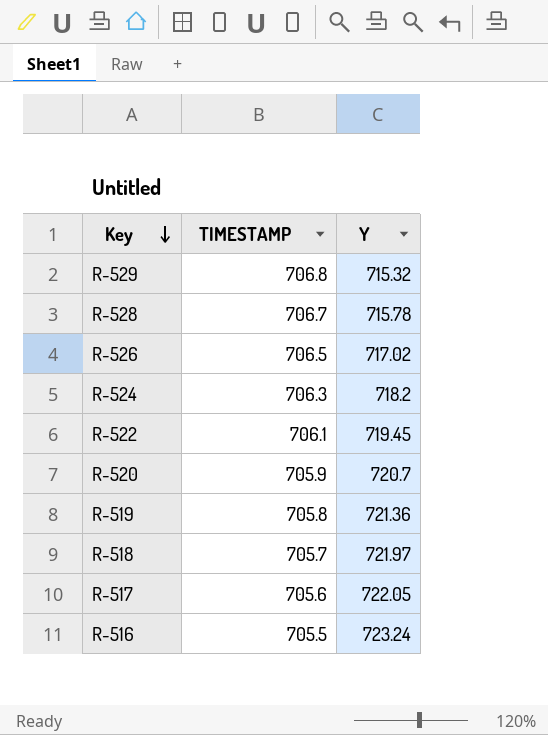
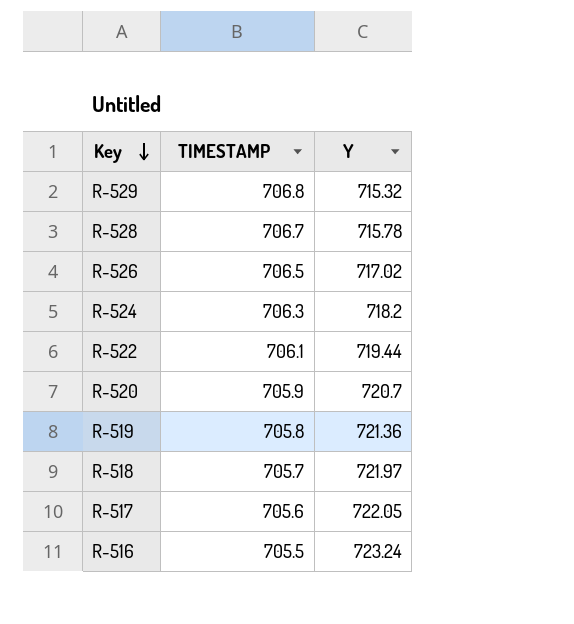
R-522 | Y: 719.45 -> 719.44

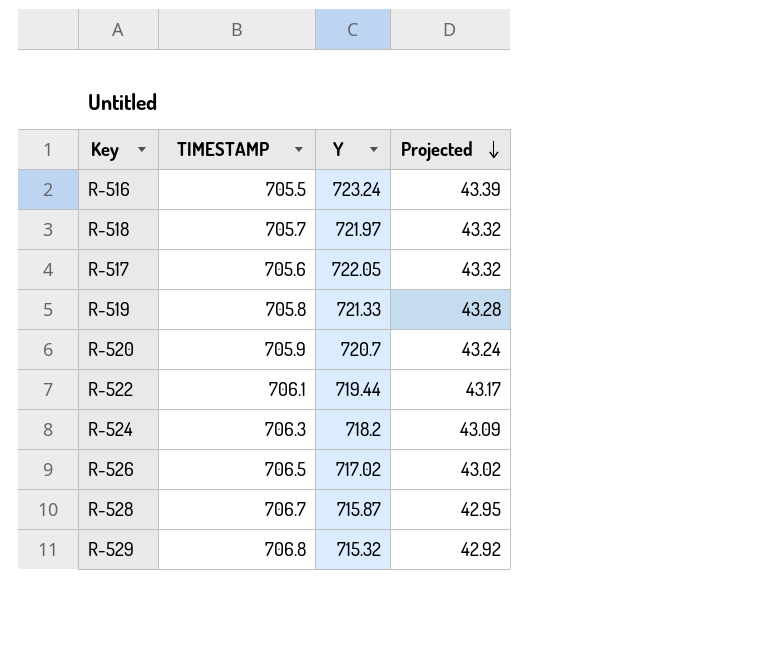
row order: Key descending -> Projected descending
column Projected | formula: none -> [Y] * 0.06
R-519 | Y: 721.36 -> 721.33
R-528 | Y: 715.78 -> 715.87

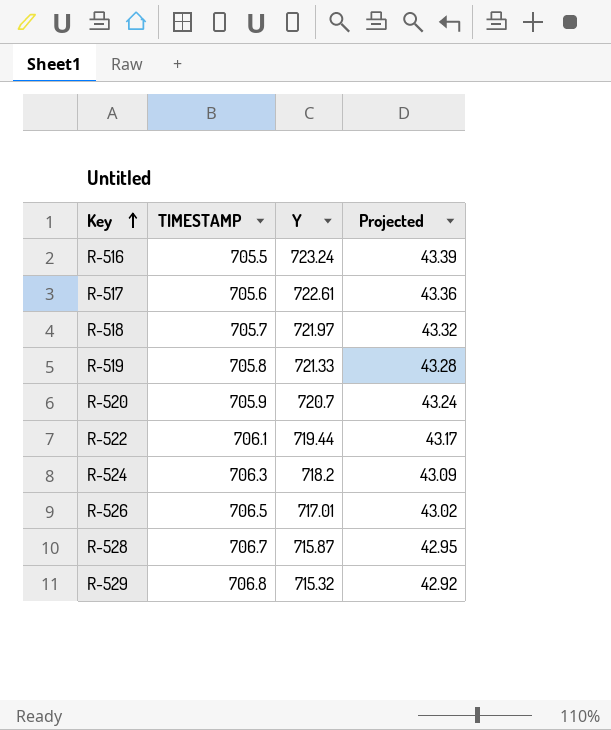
row order: Projected descending -> Key ascending
R-517 | Y: 722.05 -> 722.61
R-517 | Projected: 43.32 -> 43.36
R-526 | Y: 717.02 -> 717.01

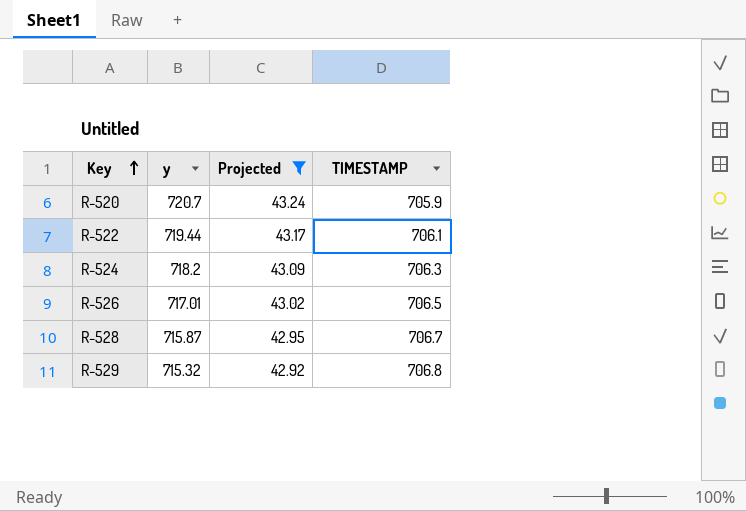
filter: none -> Projected <= 43.24
column name: Y -> y
column TIMESTAMP | position: 2 -> 4

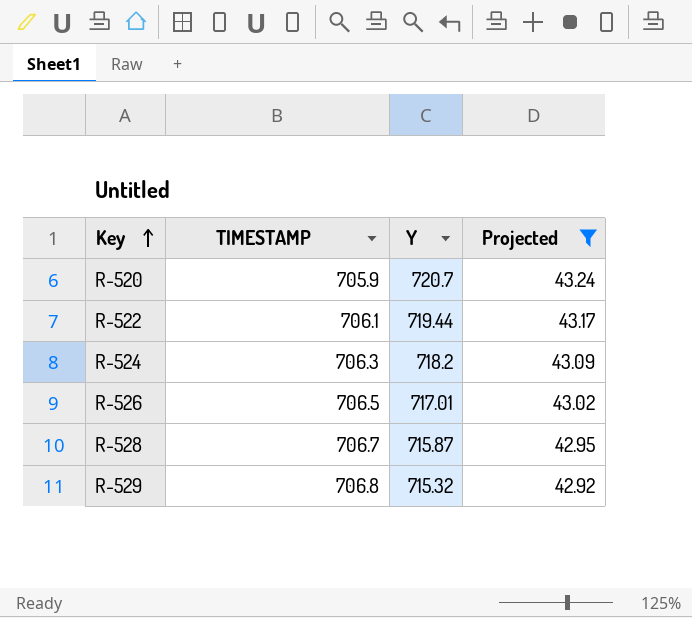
column TIMESTAMP | position: 4 -> 2
column name: y -> Y

